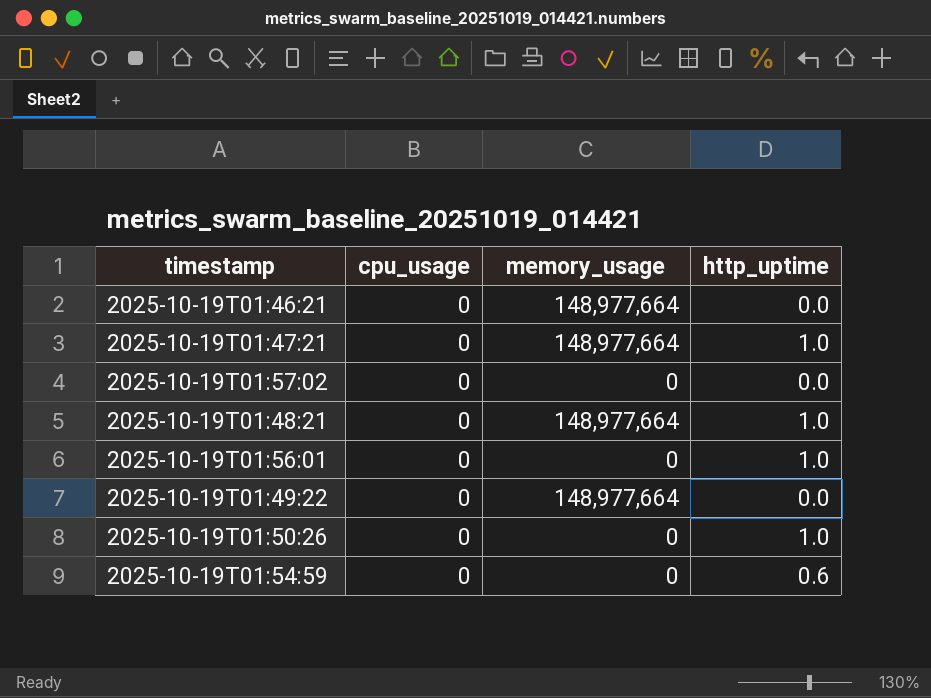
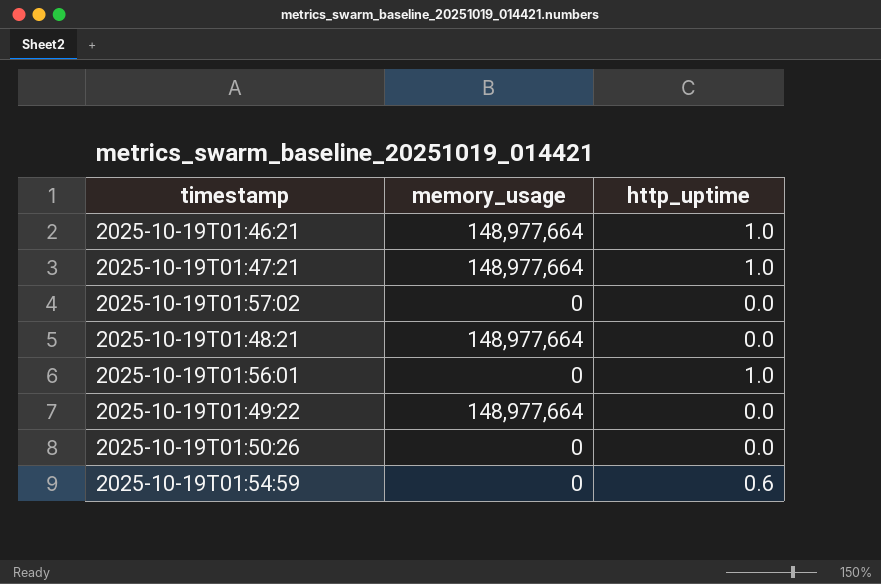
column cpu_usage | position: 2 -> none
2025-10-19T01:46:21 | http_uptime: 0.0 -> 1.0
2025-10-19T01:48:21 | http_uptime: 1.0 -> 0.0
2025-10-19T01:50:26 | http_uptime: 1.0 -> 0.0

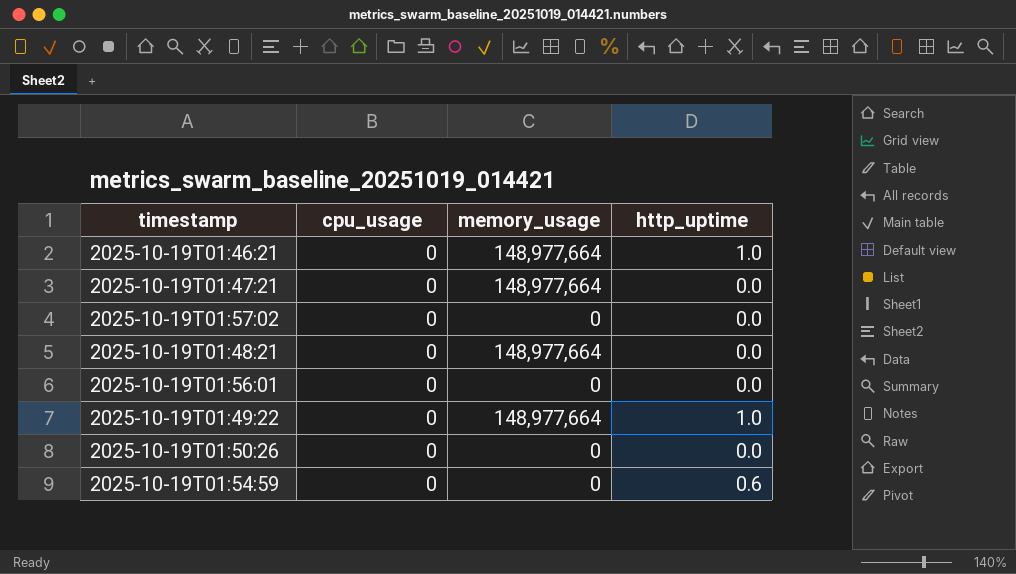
column cpu_usage | position: none -> 2
2025-10-19T01:47:21 | http_uptime: 1.0 -> 0.0
2025-10-19T01:56:01 | http_uptime: 1.0 -> 0.0
2025-10-19T01:49:22 | http_uptime: 0.0 -> 1.0

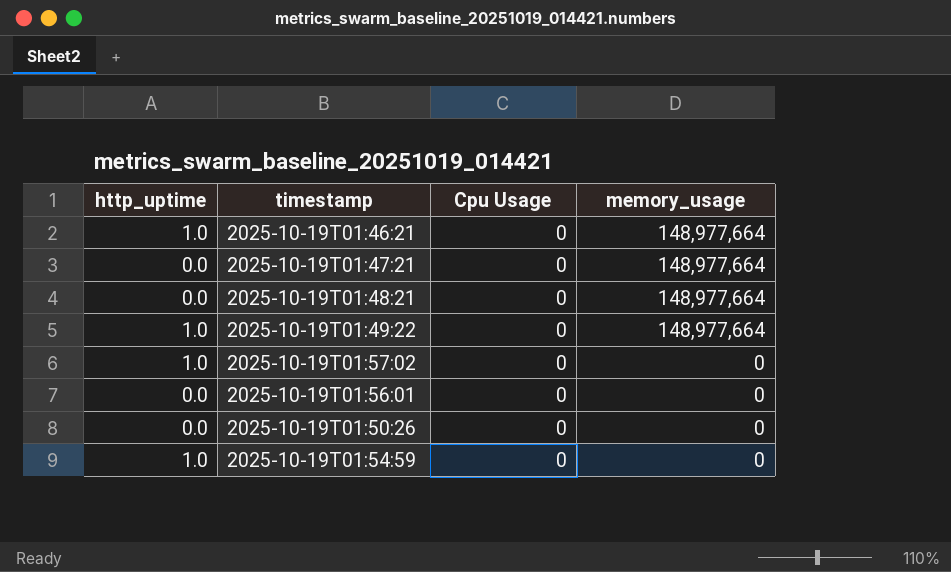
row order: none -> memory_usage descending
column http_uptime | position: 4 -> 1
column name: cpu_usage -> Cpu Usage
2025-10-19T01:57:02 | http_uptime: 0.0 -> 1.0
2025-10-19T01:54:59 | http_uptime: 0.6 -> 1.0

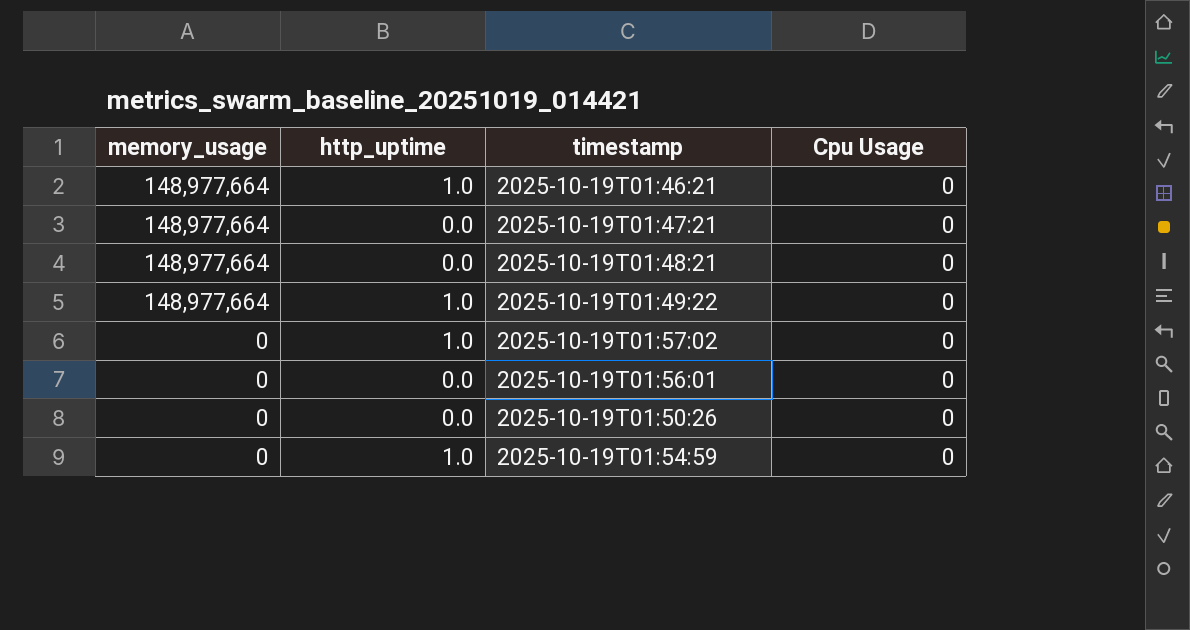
column memory_usage | position: 4 -> 1

